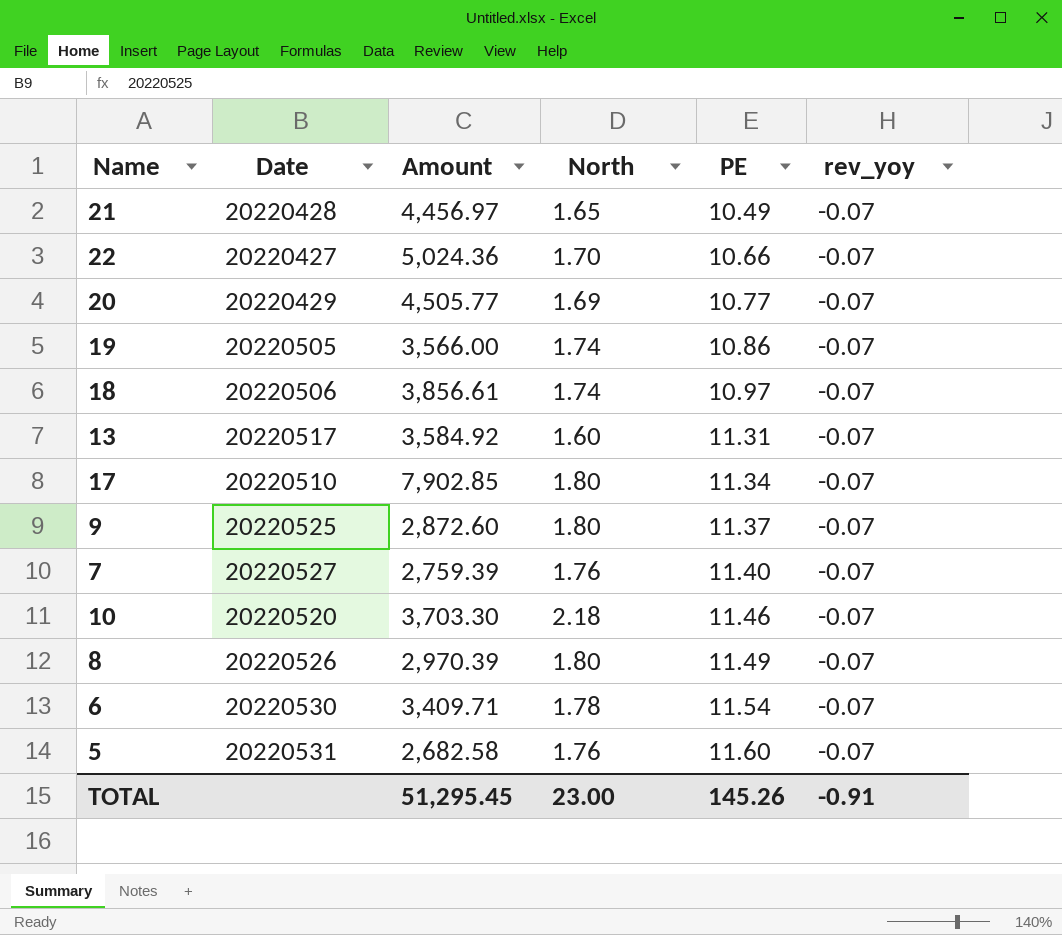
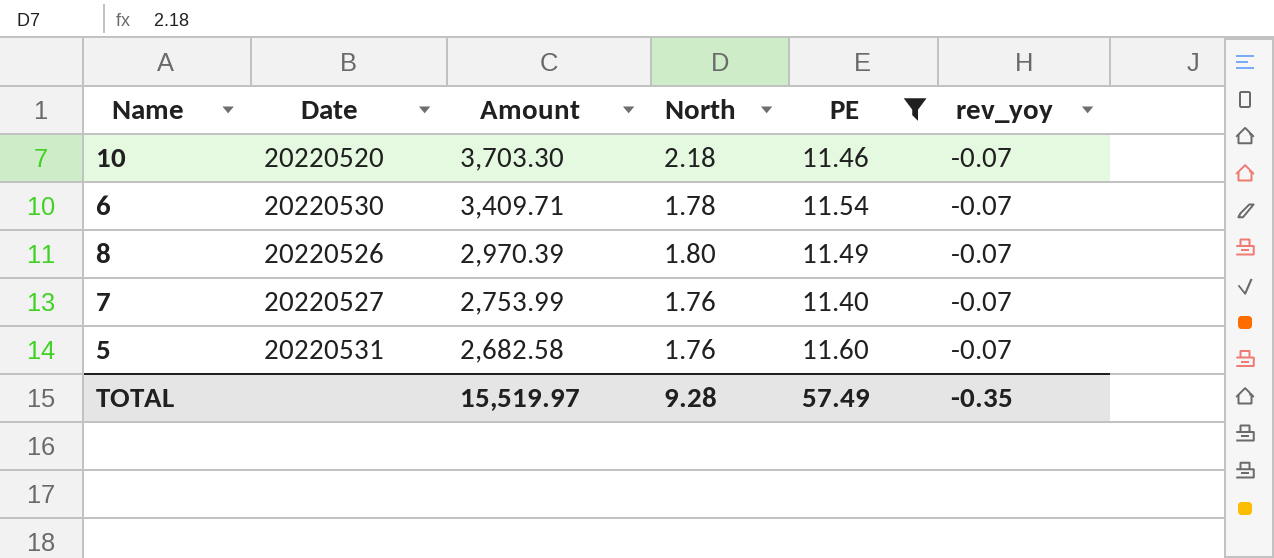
filter: none -> PE >= 11.40
row order: PE ascending -> Amount descending
7 | Amount: 2,759.39 -> 2,753.99
TOTAL | Amount: 51,295.45 -> 15,519.97
TOTAL | North: 23.00 -> 9.28
TOTAL | PE: 145.26 -> 57.49
TOTAL | rev_yoy: -0.91 -> -0.35

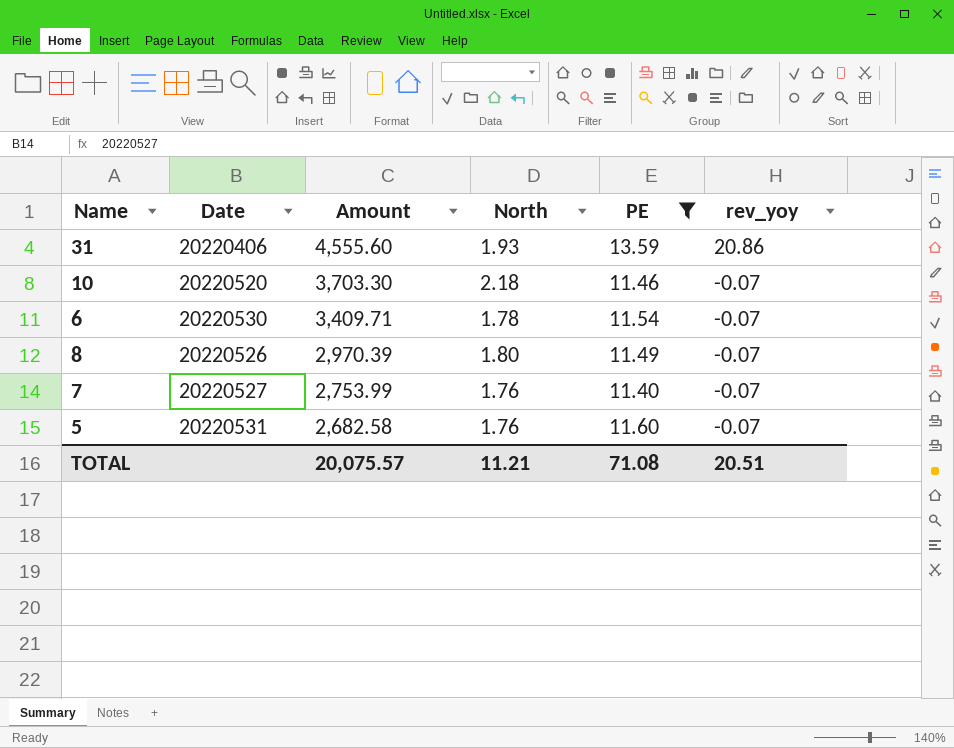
row 31: none -> 20220406 | 4,555.60 | 1.93 | 13.59 | 20.86
TOTAL | Amount: 15,519.97 -> 20,075.57
TOTAL | North: 9.28 -> 11.21
TOTAL | PE: 57.49 -> 71.08
TOTAL | rev_yoy: -0.35 -> 20.51

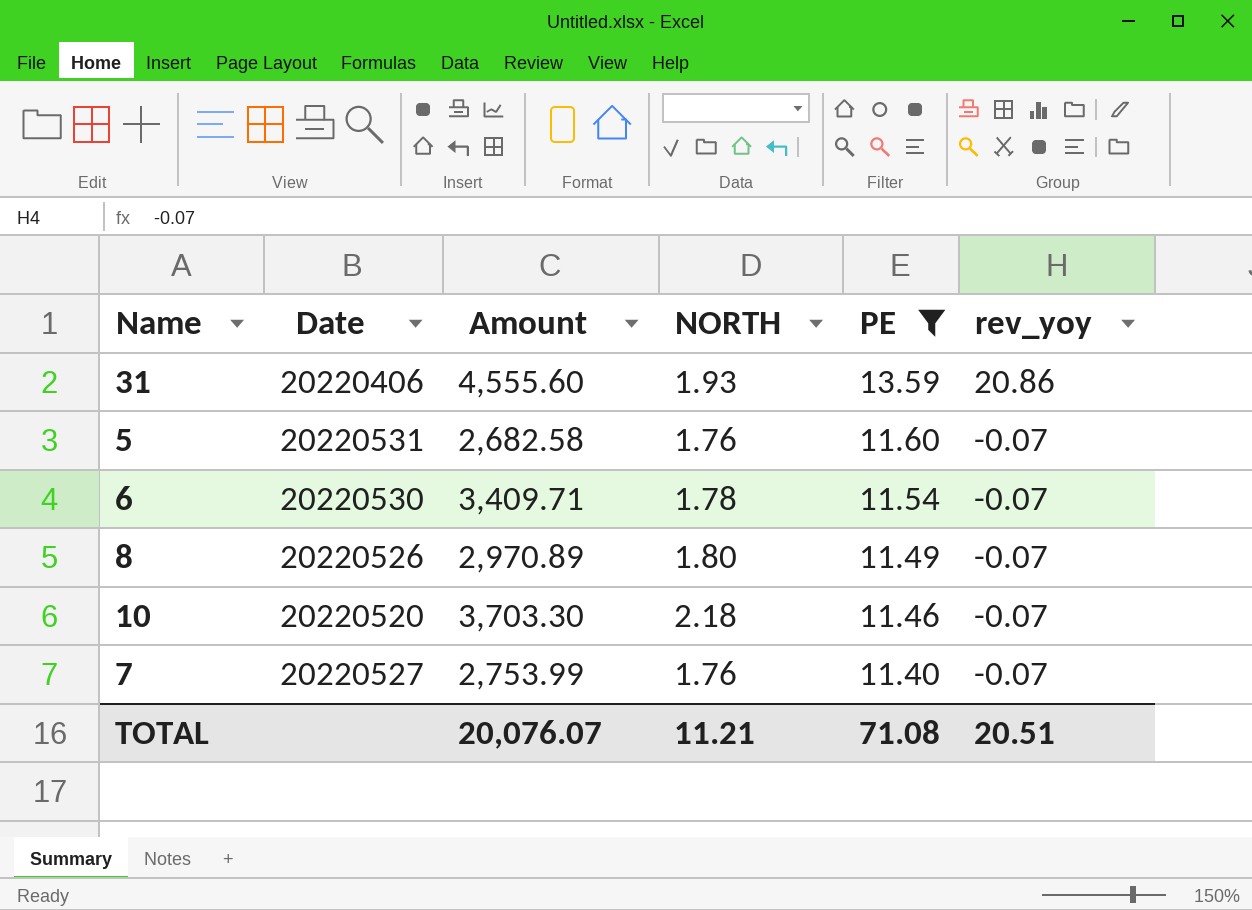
row order: Amount descending -> PE descending
column name: North -> NORTH
8 | Amount: 2,970.39 -> 2,970.89
TOTAL | Amount: 20,075.57 -> 20,076.07

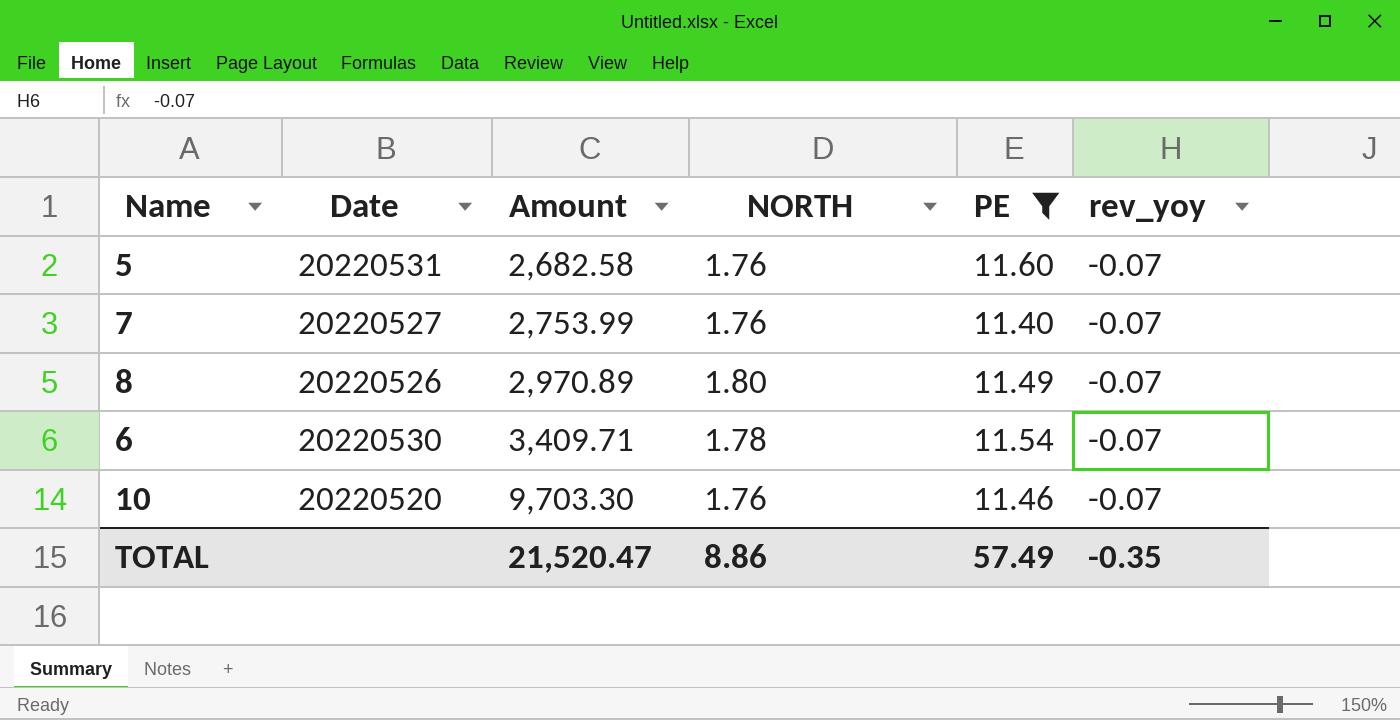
row order: PE descending -> Amount ascending
row 31: 20220406 | 4,555.60 | 1.93 | 13.59 | 20.86 -> none
10 | Amount: 3,703.30 -> 9,703.30
10 | NORTH: 2.18 -> 1.76
TOTAL | Amount: 20,076.07 -> 21,520.47
TOTAL | NORTH: 11.21 -> 8.86
TOTAL | PE: 71.08 -> 57.49
TOTAL | rev_yoy: 20.51 -> -0.35

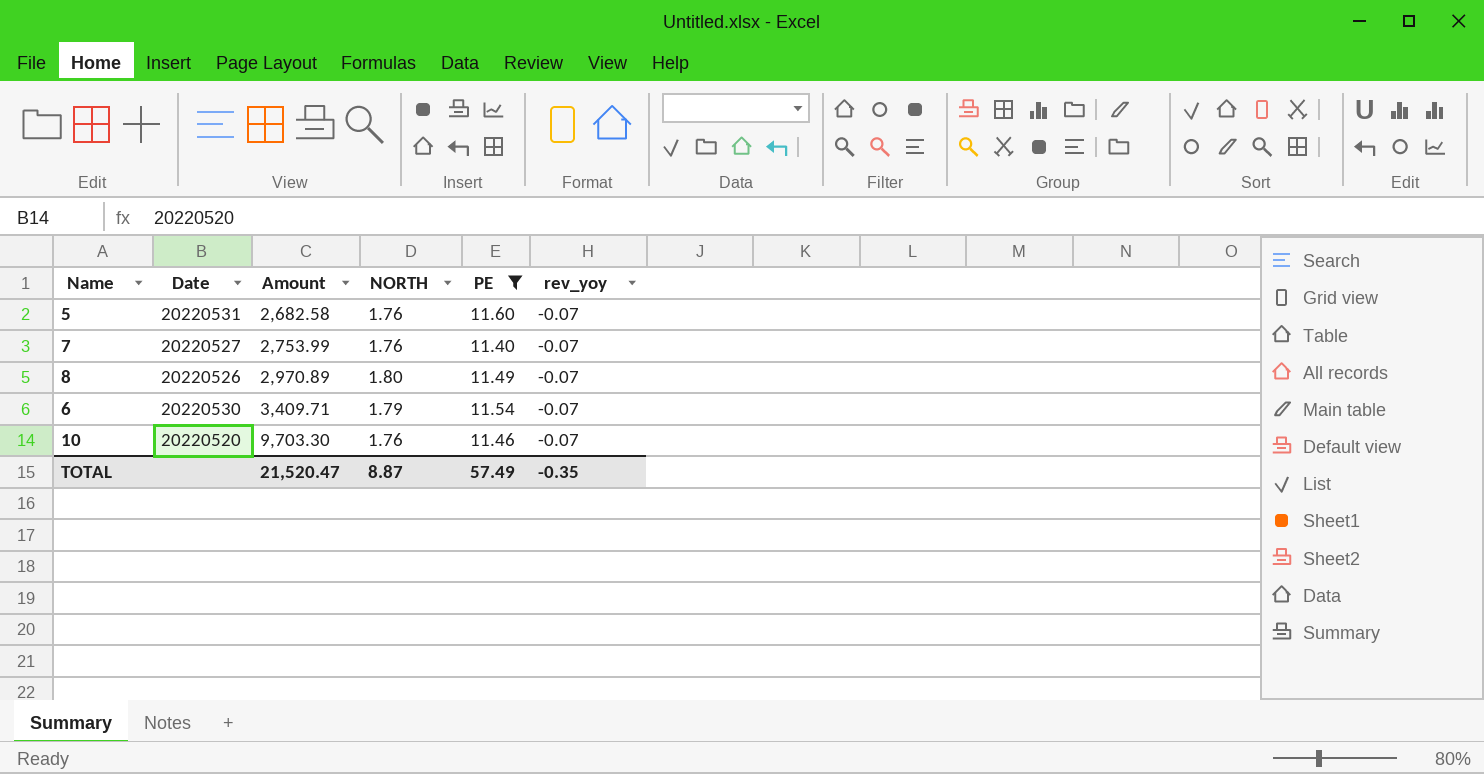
6 | NORTH: 1.78 -> 1.79
TOTAL | NORTH: 8.86 -> 8.87

